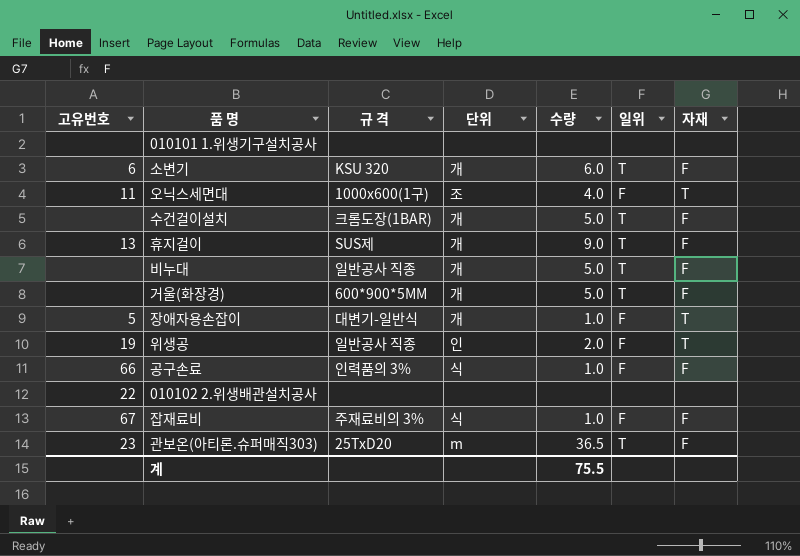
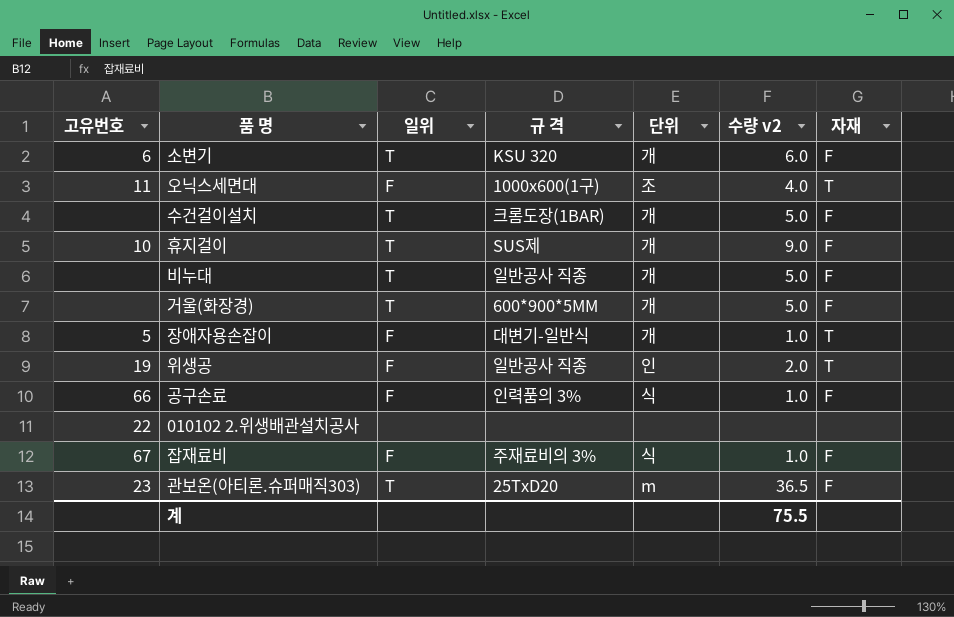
column 일위 | position: 6 -> 3
column name: 수량 -> 수량 v2
row 010101 1.위생기구설치공사: none | none | none | none | none | none -> none
휴지걸이 | 고유번호: 13 -> 10

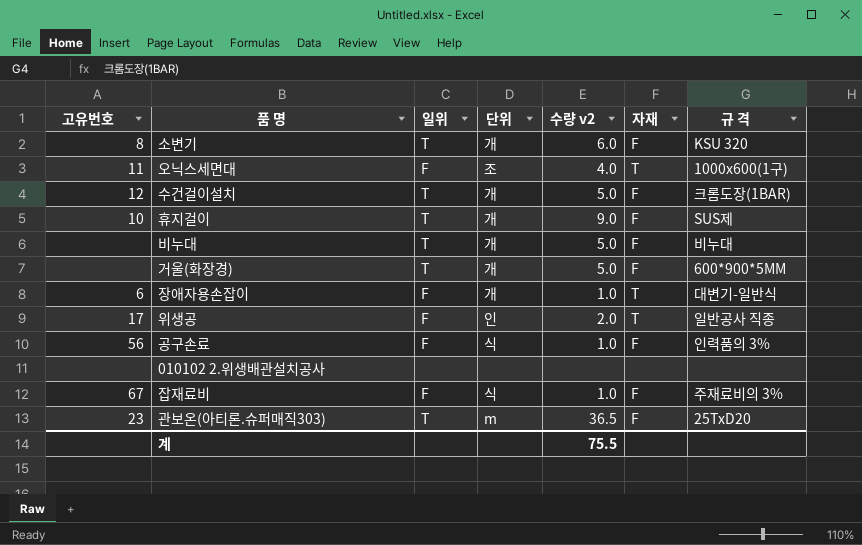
column 규 격 | position: 4 -> 7
소변기 | 고유번호: 6 -> 8
수건걸이설치 | 고유번호: none -> 12
비누대 | 규 격: 일반공사 직종 -> 비누대
장애자용손잡이 | 고유번호: 5 -> 6
위생공 | 고유번호: 19 -> 17
공구손료 | 고유번호: 66 -> 56
010102 2.위생배관설치공사 | 고유번호: 22 -> none

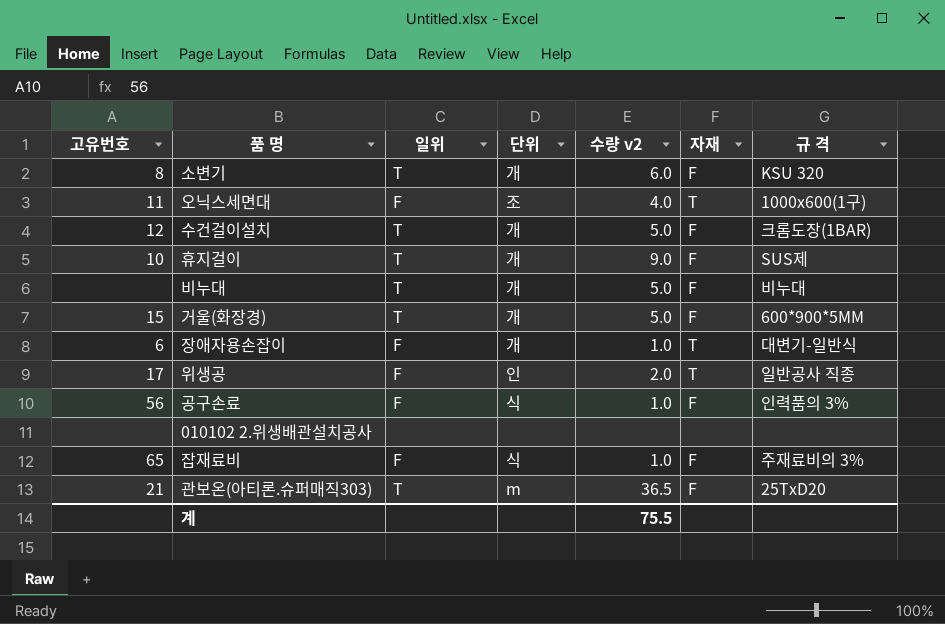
거울(화장경) | 고유번호: none -> 15
잡재료비 | 고유번호: 67 -> 65
관보온(아티론.슈퍼매직303) | 고유번호: 23 -> 21

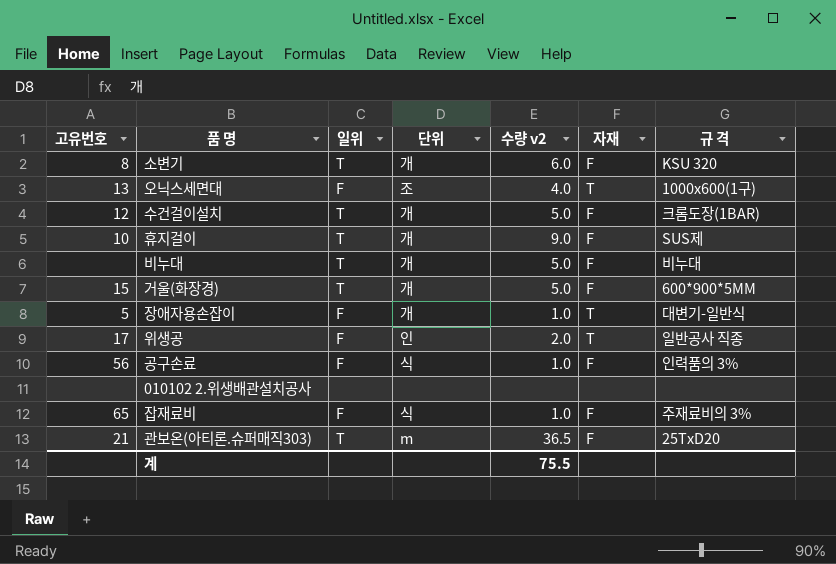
오닉스세면대 | 고유번호: 11 -> 13
장애자용손잡이 | 고유번호: 6 -> 5

